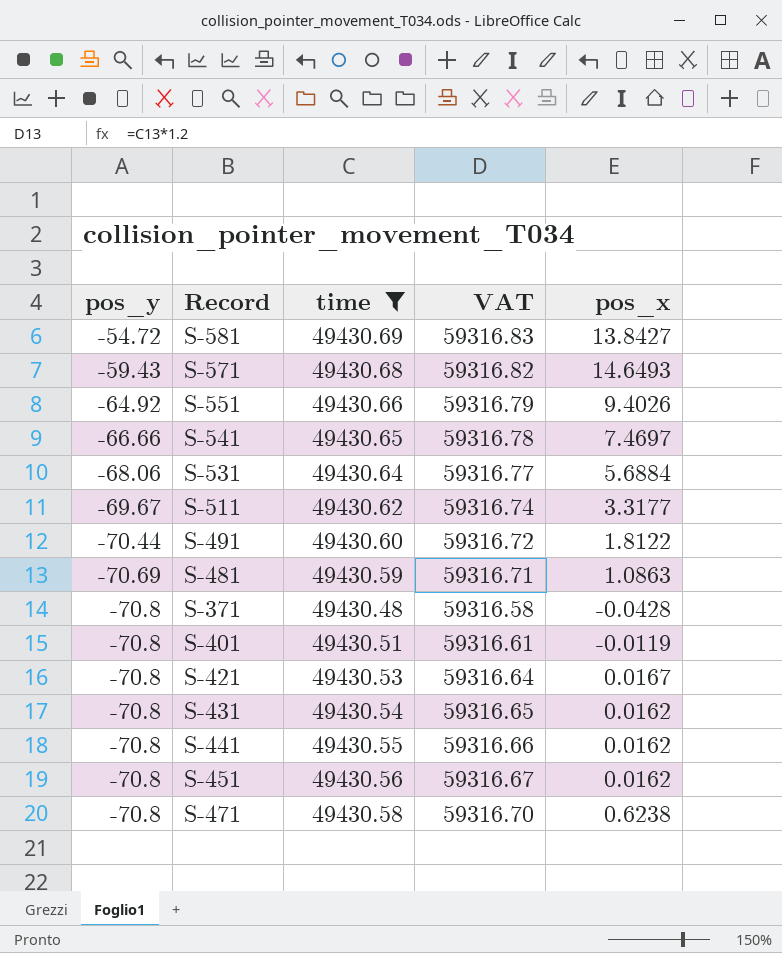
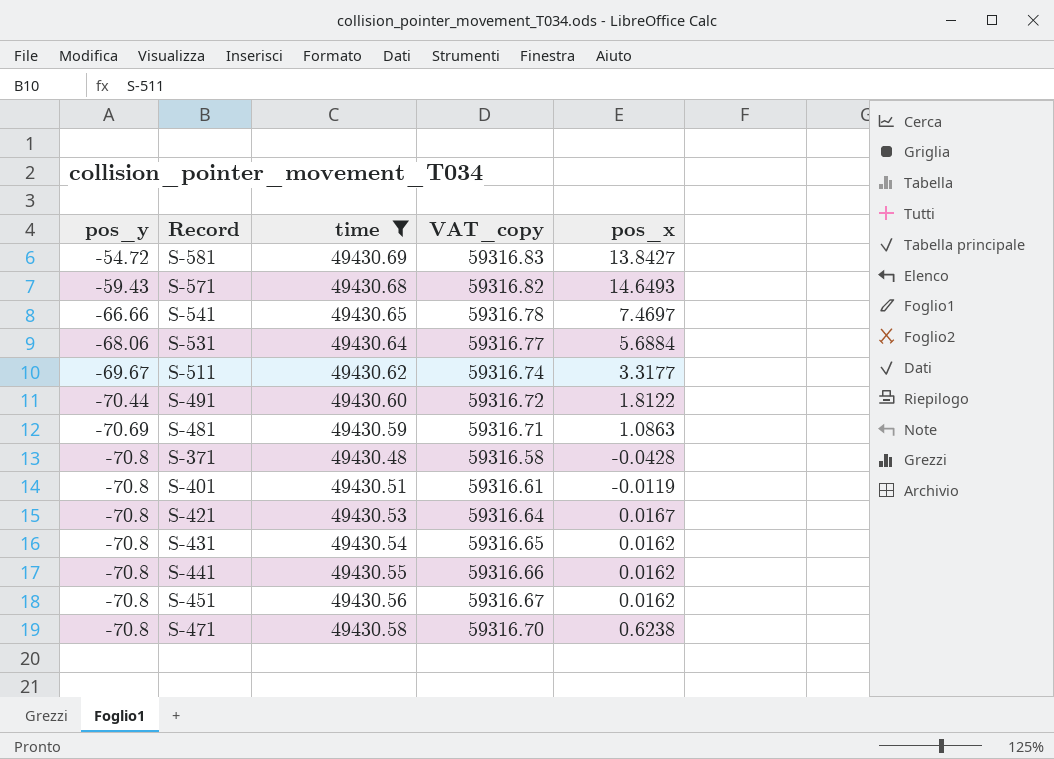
column name: VAT -> VAT_copy
row S-551: -64.92 | 49430.66 | 59316.79 | 9.4026 -> none

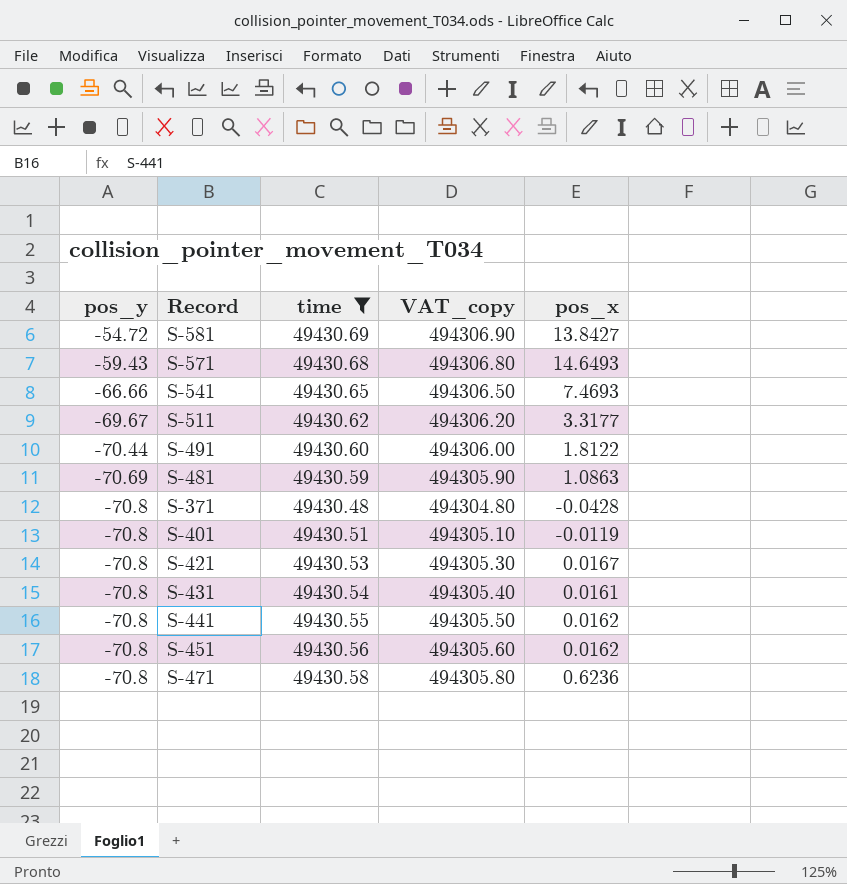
column VAT_copy | formula: [time] * 1.2 -> [time] * 10
row S-531: -68.06 | 49430.64 | 59316.77 | 5.6884 -> none
S-541 | pos_x: 7.4697 -> 7.4693
S-431 | pos_x: 0.0162 -> 0.0161
S-471 | pos_x: 0.6238 -> 0.6236

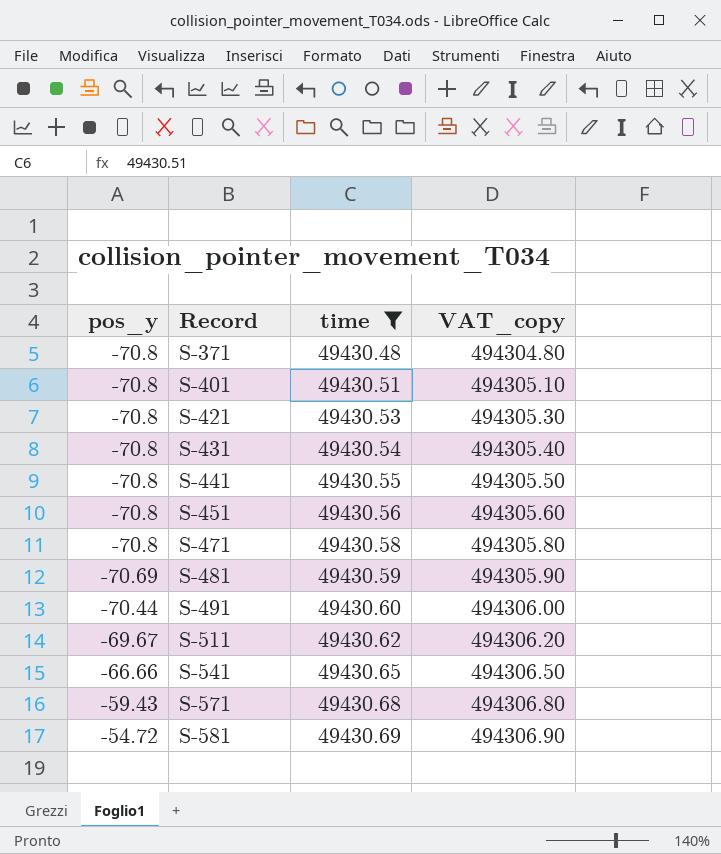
row order: pos_y descending -> pos_y ascending
column pos_x | position: 5 -> none

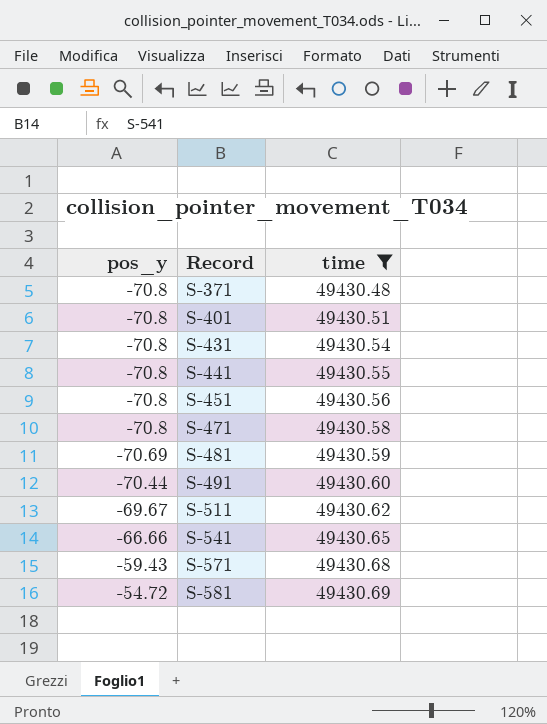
column VAT_copy | formula: [time] * 10 -> none
row S-421: -70.8 | 49430.53 | 494305.30 -> none

